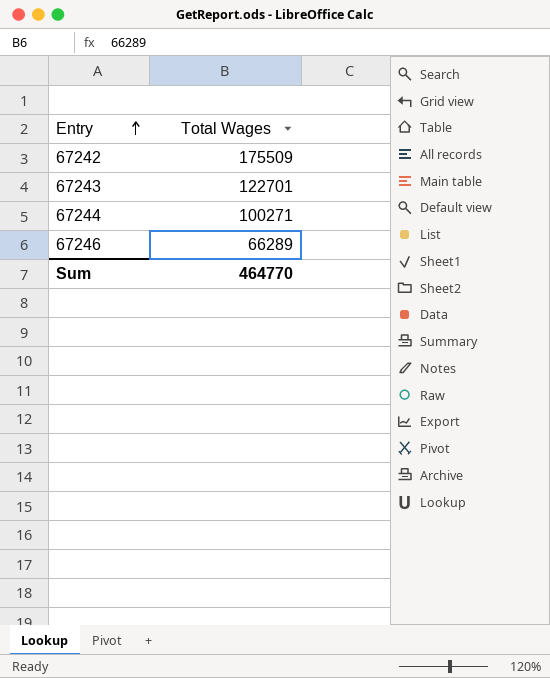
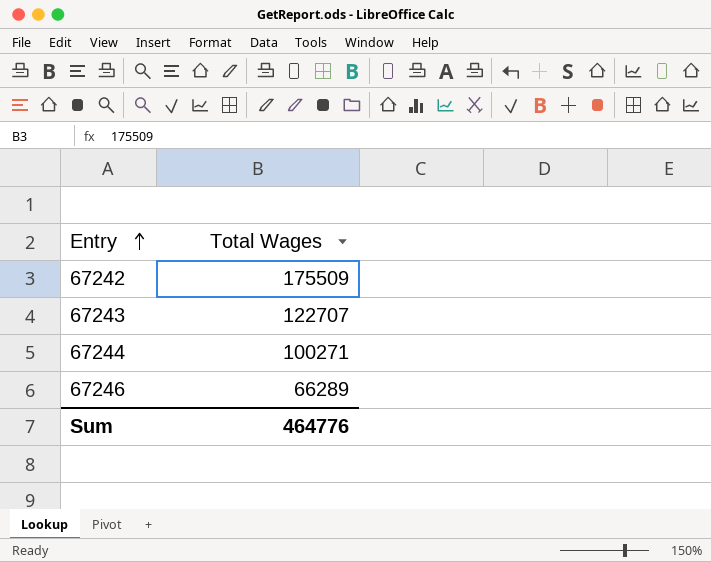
67243 | Total Wages: 122701 -> 122707
Sum | Total Wages: 464770 -> 464776

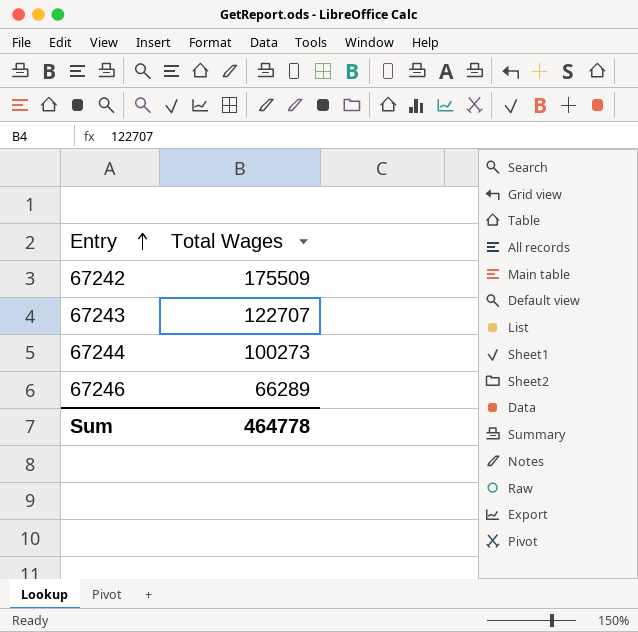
67244 | Total Wages: 100271 -> 100273
Sum | Total Wages: 464776 -> 464778

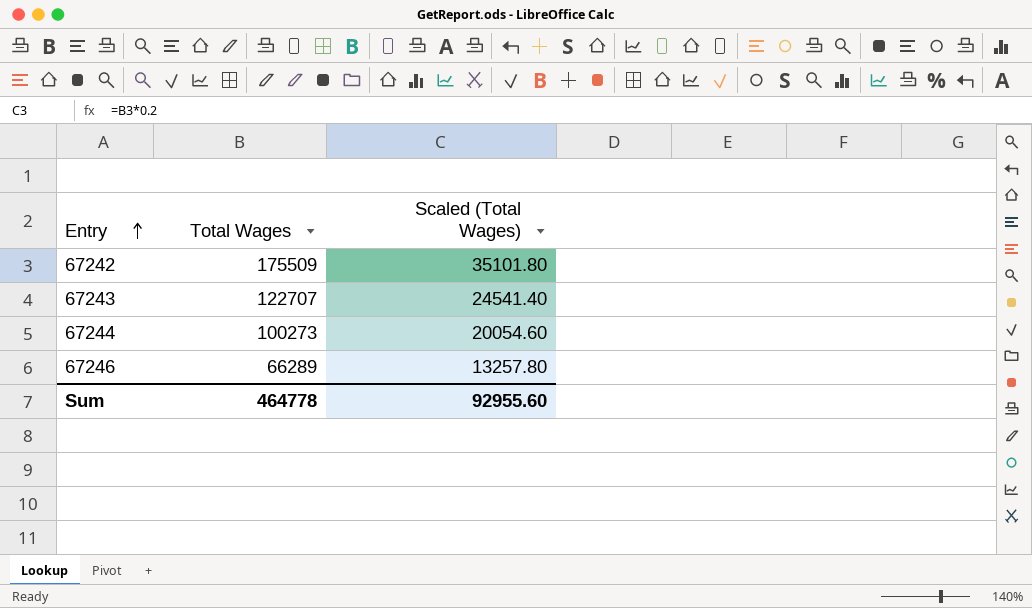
column Scaled (Total Wages) | formula: none -> [Total Wages] * 0.2

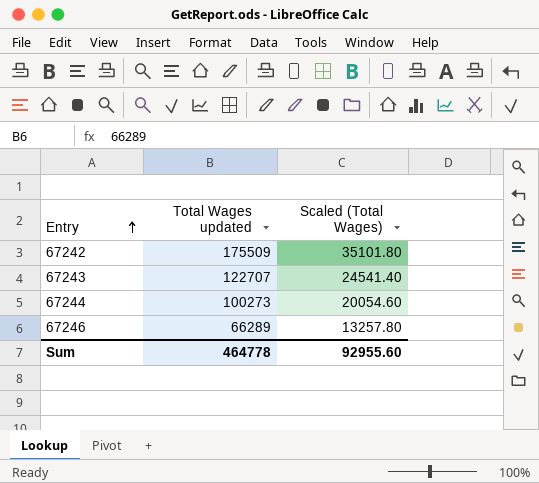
column name: Total Wages -> Total Wages updated

